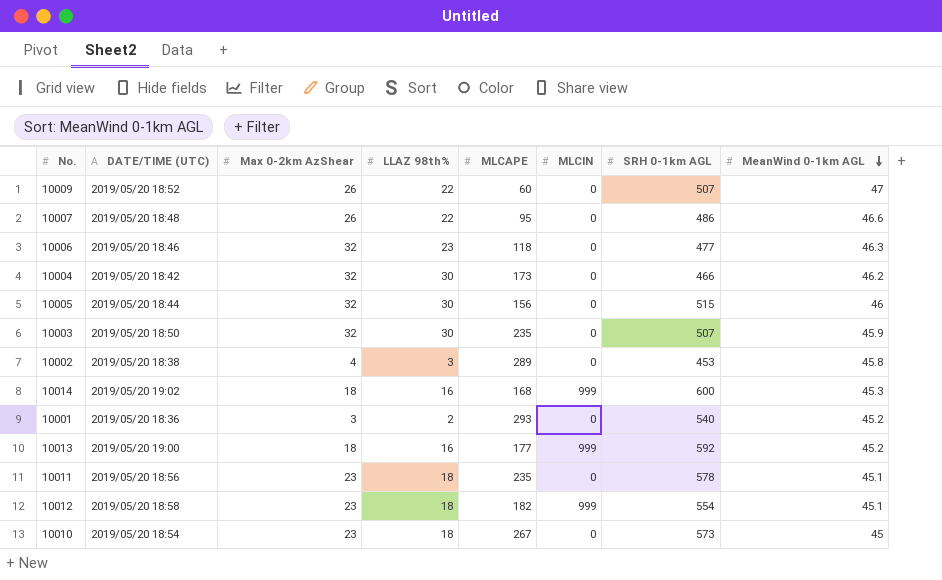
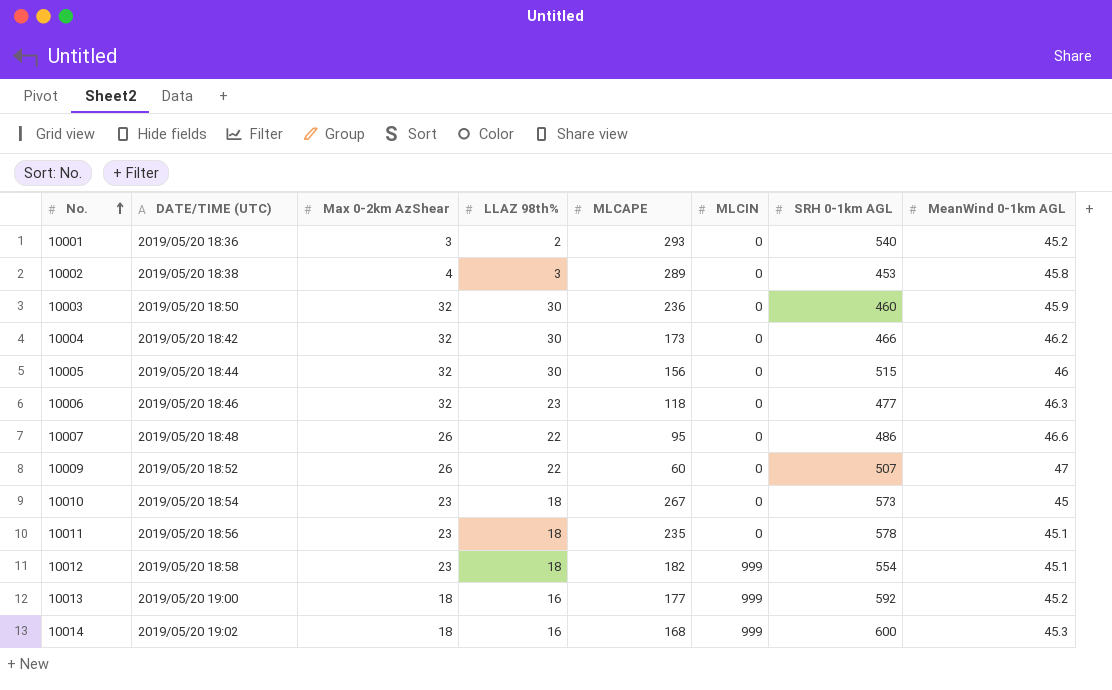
row order: MeanWind 0-1km AGL descending -> No. ascending
10003 | MLCAPE: 235 -> 236
10003 | SRH 0-1km AGL: 507 -> 460

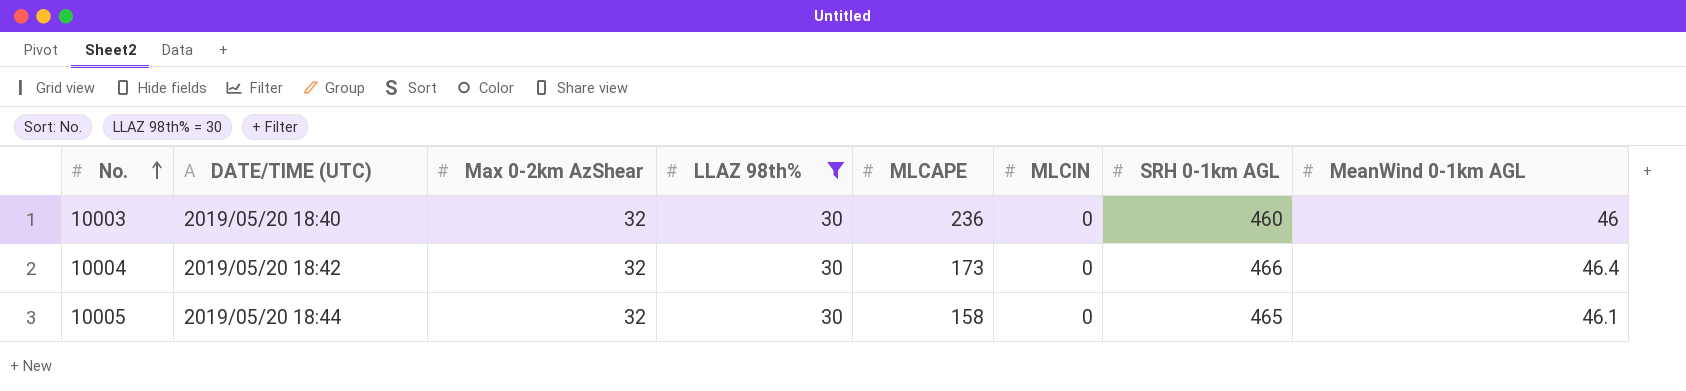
filter: none -> LLAZ 98th% = 30
10003 | DATE/TIME (UTC): 2019/05/20 18:50 -> 2019/05/20 18:40
10003 | MeanWind 0-1km AGL: 45.9 -> 46
10004 | MeanWind 0-1km AGL: 46.2 -> 46.4
10005 | MLCAPE: 156 -> 158
10005 | SRH 0-1km AGL: 515 -> 465
10005 | MeanWind 0-1km AGL: 46 -> 46.1

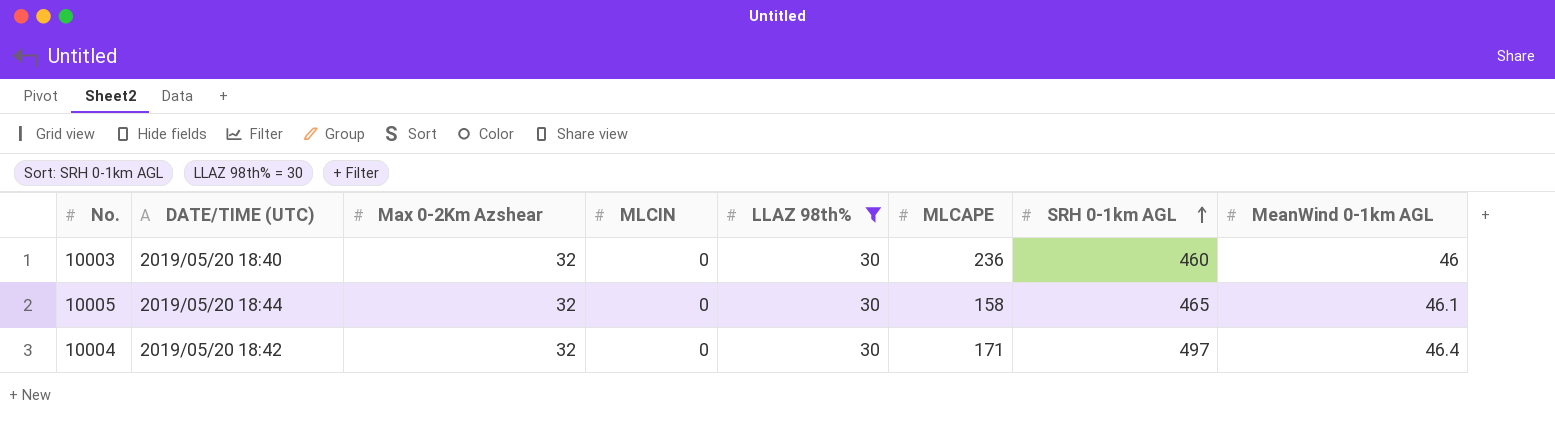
row order: No. ascending -> SRH 0-1km AGL ascending
column name: Max 0-2km AzShear -> Max 0-2Km Azshear
column MLCIN | position: 6 -> 4
10004 | MLCAPE: 173 -> 171
10004 | SRH 0-1km AGL: 466 -> 497

